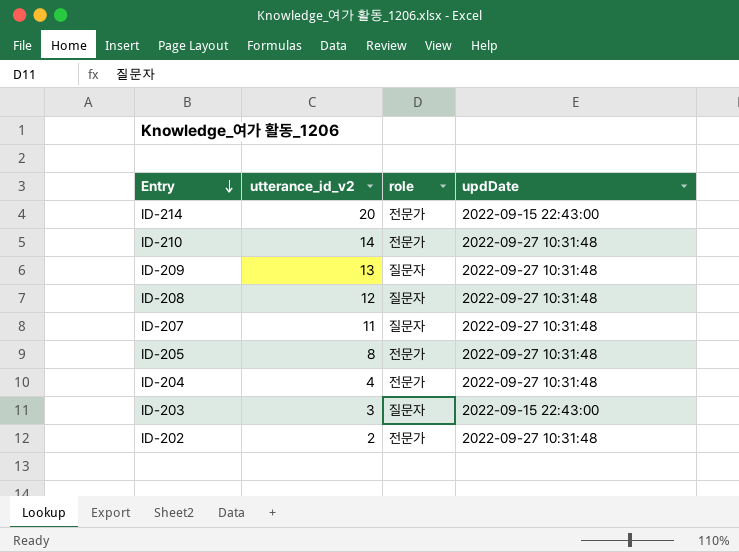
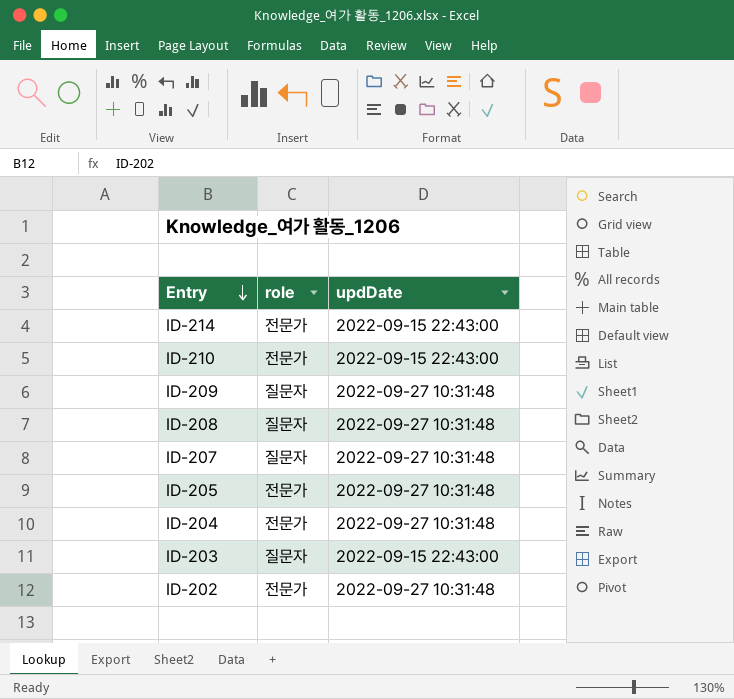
column utterance_id_v2 | position: 2 -> none
ID-210 | updDate: 2022-09-27 10:31:48 -> 2022-09-15 22:43:00

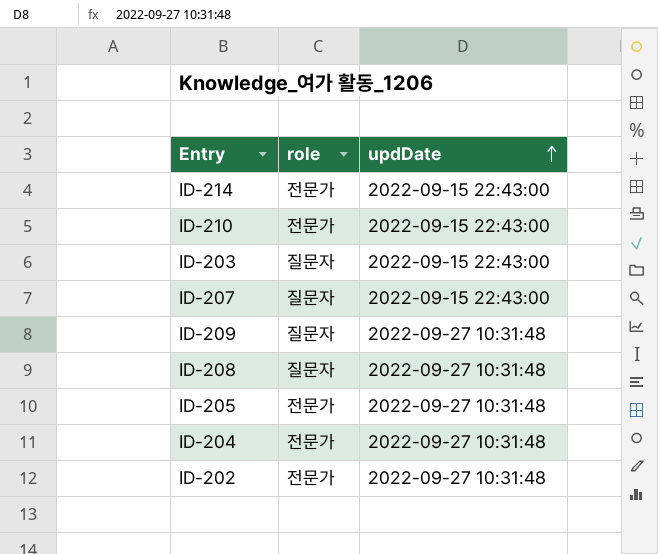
row order: Entry descending -> updDate ascending
ID-207 | updDate: 2022-09-27 10:31:48 -> 2022-09-15 22:43:00

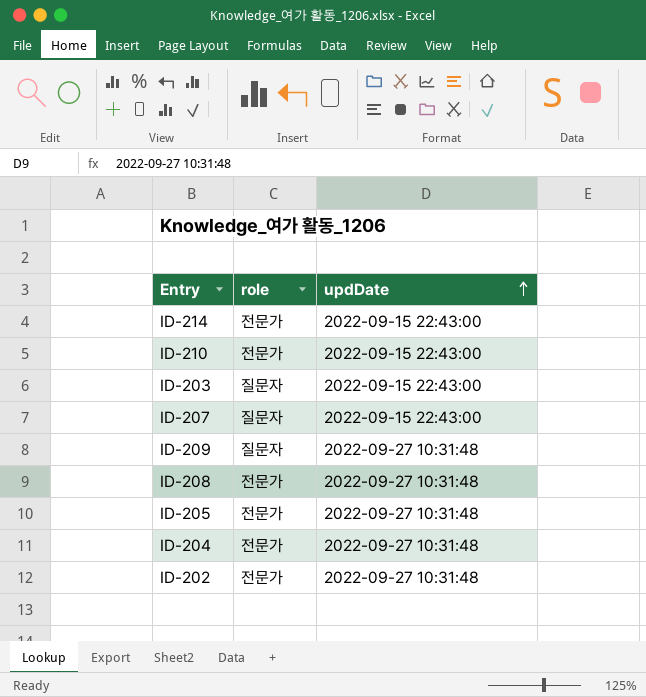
ID-208 | role: 질문자 -> 전문가

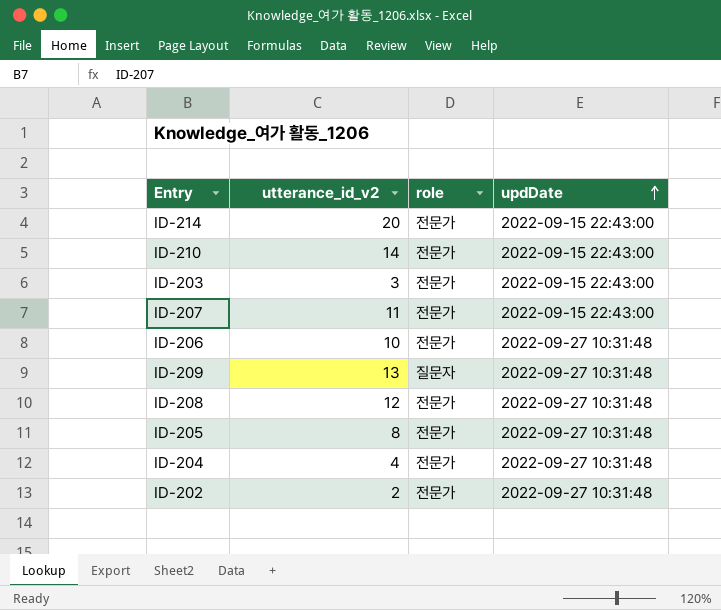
column utterance_id_v2 | position: none -> 2
ID-203 | role: 질문자 -> 전문가
ID-207 | role: 질문자 -> 전문가
row ID-206: none -> 10 | 전문가 | 2022-09-27 10:31:48

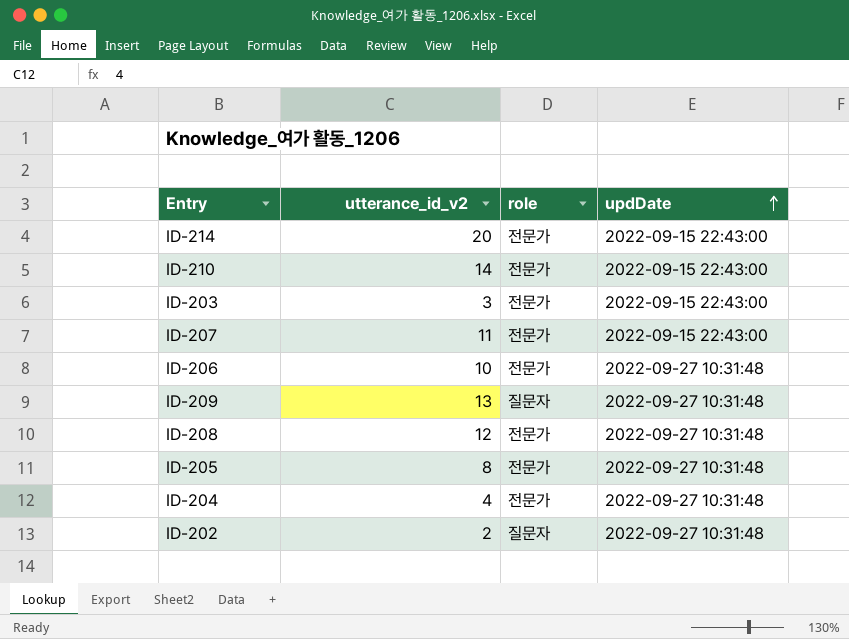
ID-202 | role: 전문가 -> 질문자

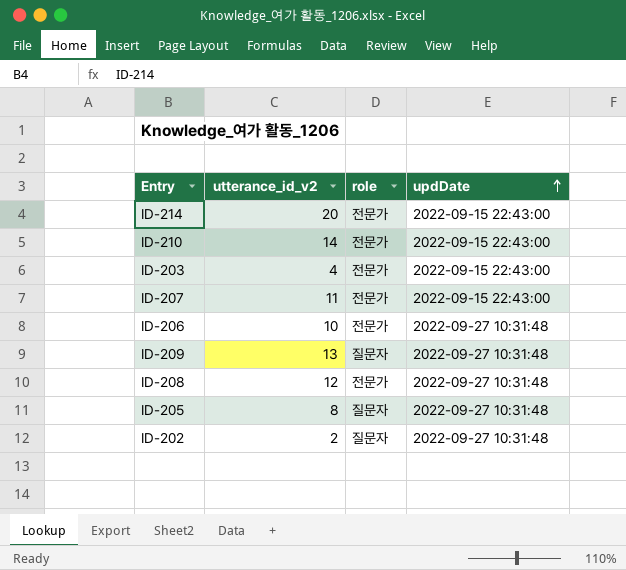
row ID-204: 4 | 전문가 | 2022-09-27 10:31:48 -> none
ID-203 | utterance_id_v2: 3 -> 4
ID-205 | role: 전문가 -> 질문자

